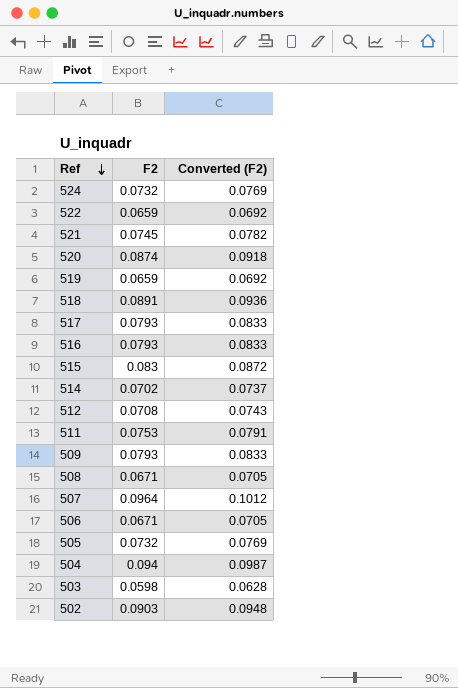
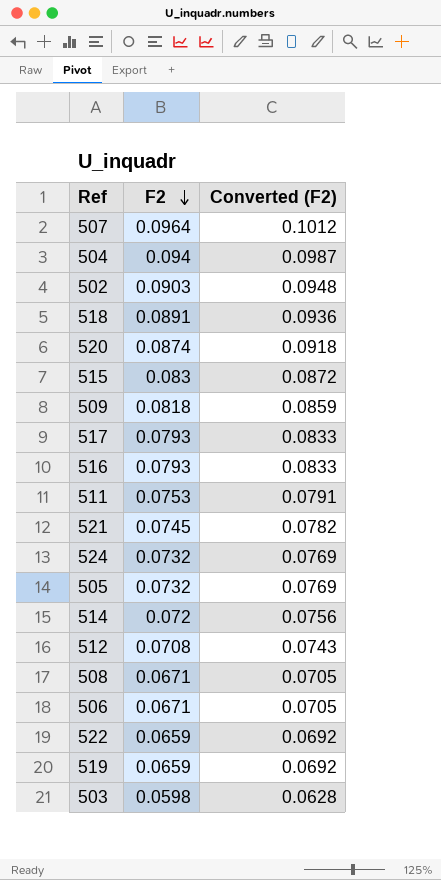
row order: Ref descending -> F2 descending
509 | F2: 0.0793 -> 0.0818
509 | Converted (F2): 0.0833 -> 0.0859
514 | F2: 0.0702 -> 0.072
514 | Converted (F2): 0.0737 -> 0.0756

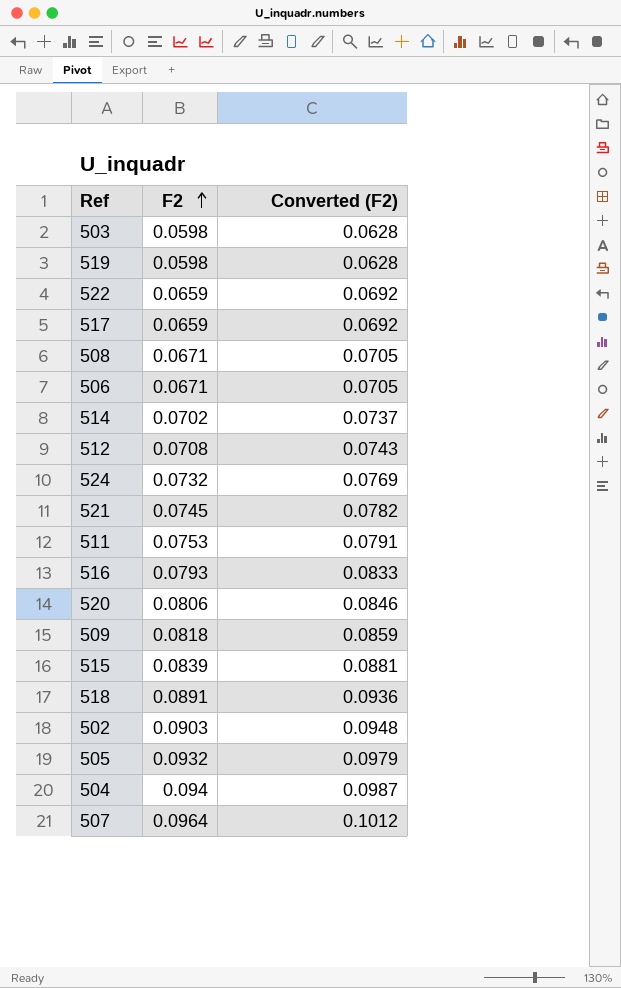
row order: F2 descending -> F2 ascending
519 | F2: 0.0659 -> 0.0598
519 | Converted (F2): 0.0692 -> 0.0628
517 | F2: 0.0793 -> 0.0659
517 | Converted (F2): 0.0833 -> 0.0692
514 | F2: 0.072 -> 0.0702
514 | Converted (F2): 0.0756 -> 0.0737
520 | F2: 0.0874 -> 0.0806
520 | Converted (F2): 0.0918 -> 0.0846
515 | F2: 0.083 -> 0.0839
515 | Converted (F2): 0.0872 -> 0.0881
505 | F2: 0.0732 -> 0.0932
505 | Converted (F2): 0.0769 -> 0.0979

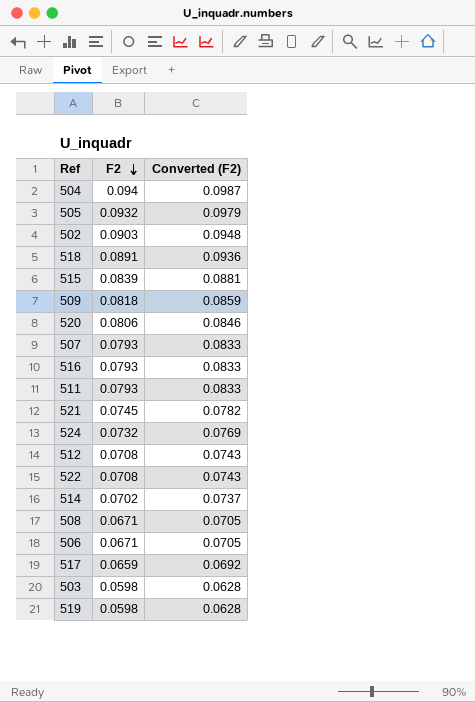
row order: F2 ascending -> F2 descending
507 | F2: 0.0964 -> 0.0793
507 | Converted (F2): 0.1012 -> 0.0833
511 | F2: 0.0753 -> 0.0793
511 | Converted (F2): 0.0791 -> 0.0833
522 | F2: 0.0659 -> 0.0708
522 | Converted (F2): 0.0692 -> 0.0743

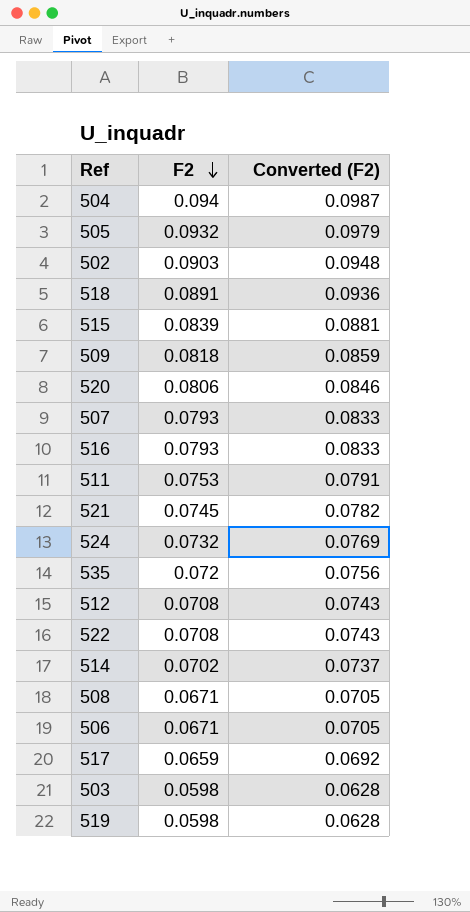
511 | F2: 0.0793 -> 0.0753
511 | Converted (F2): 0.0833 -> 0.0791
row 535: none -> 0.072 | 0.0756

